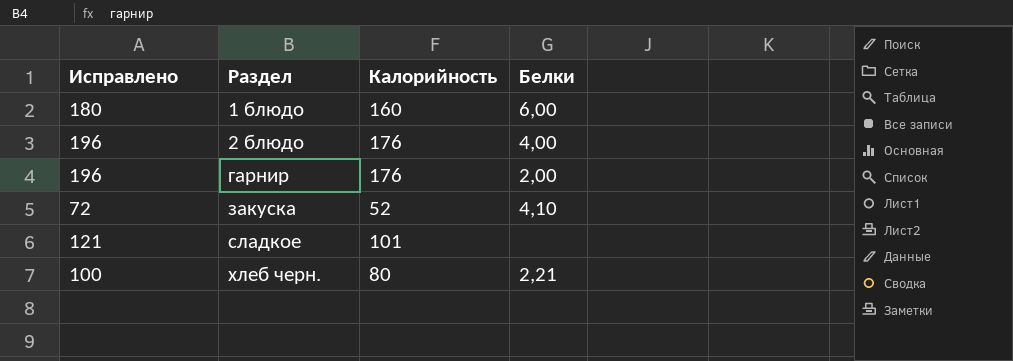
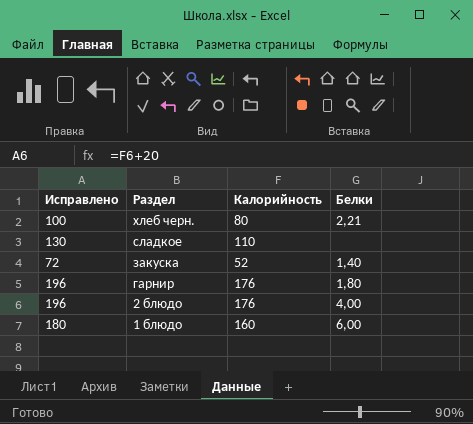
row order: Раздел ascending -> Раздел descending
сладкое | Исправлено: 121 -> 130
сладкое | Калорийность: 101 -> 110
закуска | Белки: 4,10 -> 1,40
гарнир | Белки: 2,00 -> 1,80

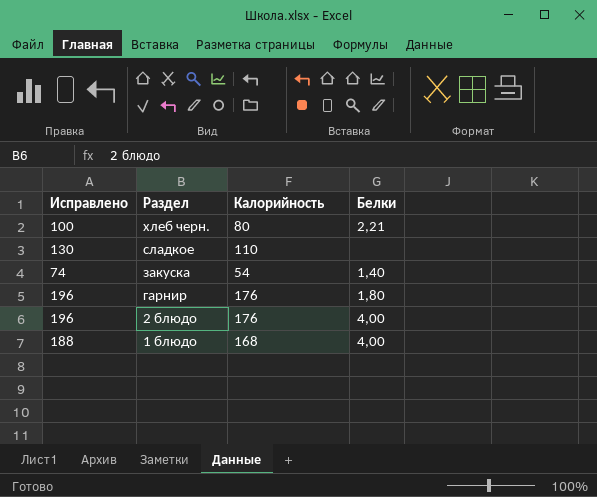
закуска | Исправлено: 72 -> 74
закуска | Калорийность: 52 -> 54
1 блюдо | Исправлено: 180 -> 188
1 блюдо | Калорийность: 160 -> 168
1 блюдо | Белки: 6,00 -> 4,00

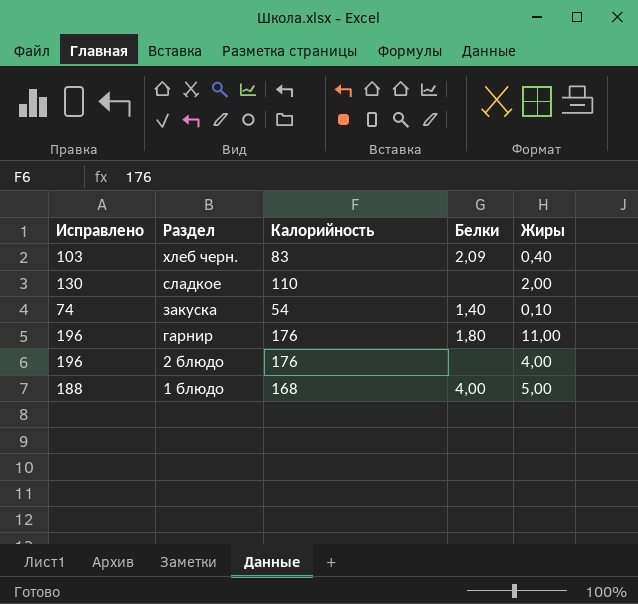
column Жиры | position: none -> 5
хлеб черн. | Исправлено: 100 -> 103
хлеб черн. | Калорийность: 80 -> 83
хлеб черн. | Белки: 2,21 -> 2,09
2 блюдо | Белки: 4,00 -> none

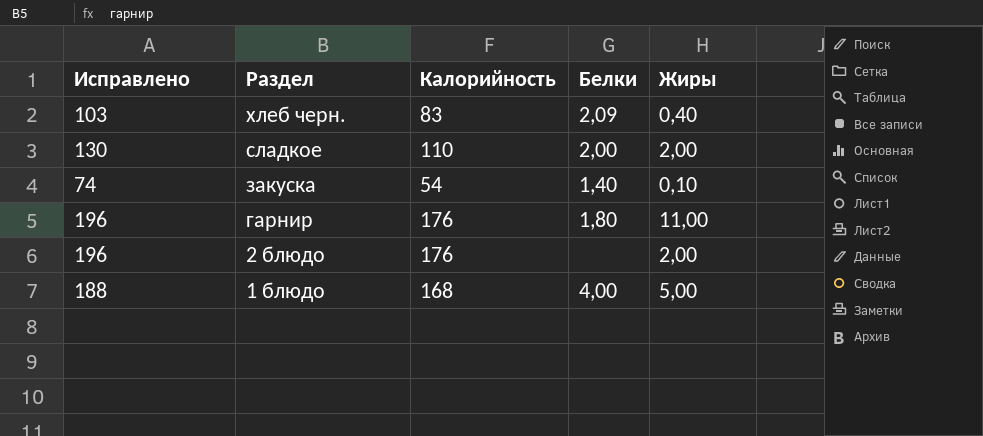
сладкое | Белки: none -> 2,00
2 блюдо | Жиры: 4,00 -> 2,00

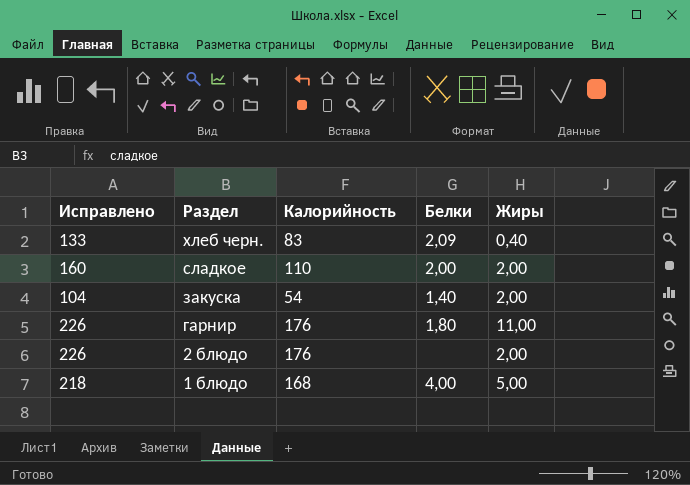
column Исправлено | formula: [Калорийность] + 20 -> [Калорийность] + 50
закуска | Жиры: 0,10 -> 2,00

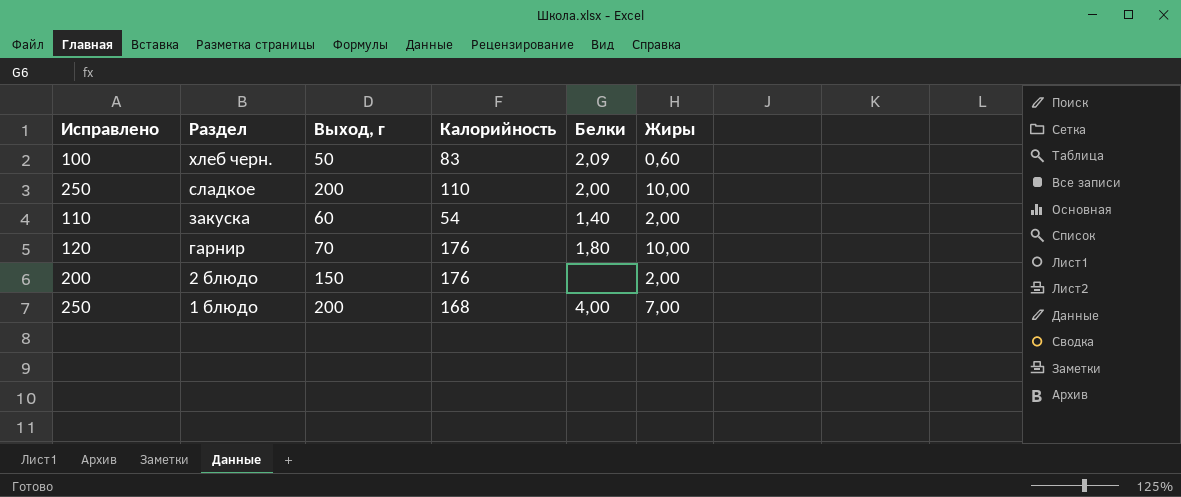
column Исправлено | formula: [Калорийность] + 50 -> [Выход, г] + 50
column Выход, г | position: none -> 3
хлеб черн. | Жиры: 0,40 -> 0,60
сладкое | Жиры: 2,00 -> 10,00
гарнир | Жиры: 11,00 -> 10,00
1 блюдо | Жиры: 5,00 -> 7,00

